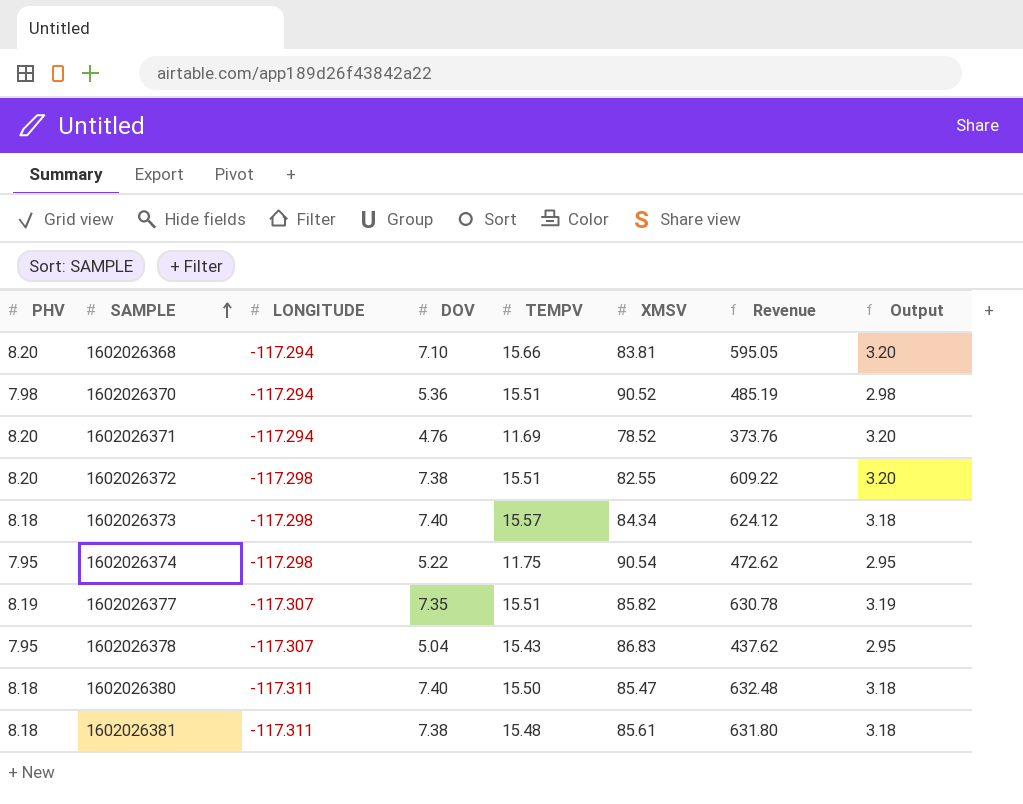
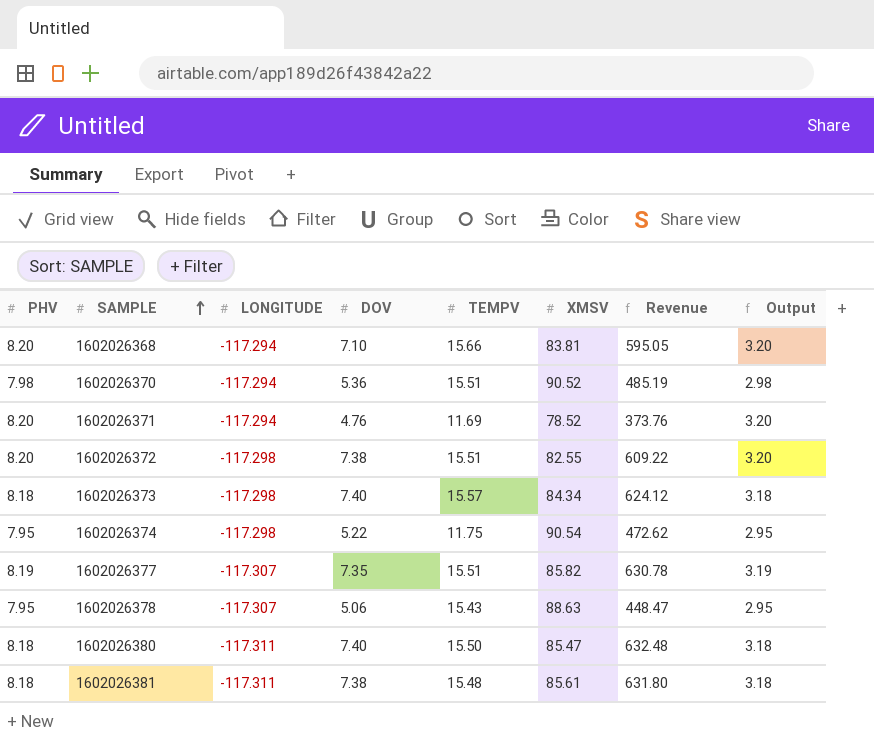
1602026378 | DOV: 5.04 -> 5.06
1602026378 | XMSV: 86.83 -> 88.63
1602026378 | Revenue: 437.62 -> 448.47

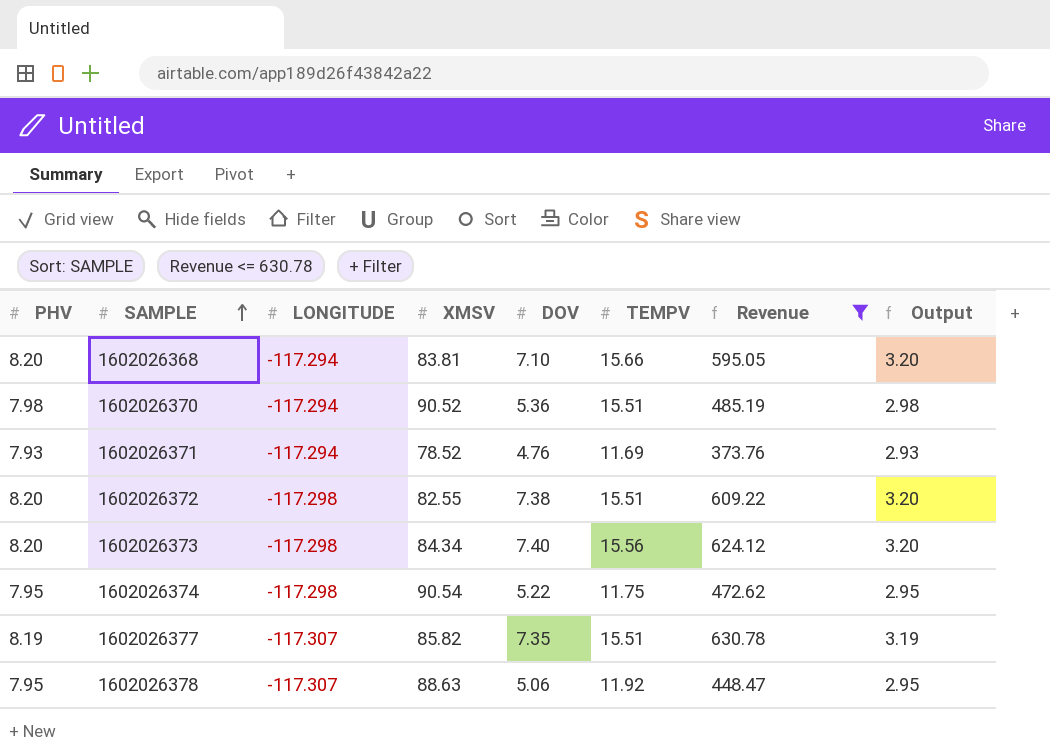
filter: none -> Revenue <= 630.78
column XMSV | position: 6 -> 4
1602026371 | PHV: 8.20 -> 7.93
1602026371 | Output: 3.20 -> 2.93
1602026373 | PHV: 8.18 -> 8.20
1602026373 | TEMPV: 15.57 -> 15.56
1602026373 | Output: 3.18 -> 3.20
1602026378 | TEMPV: 15.43 -> 11.92

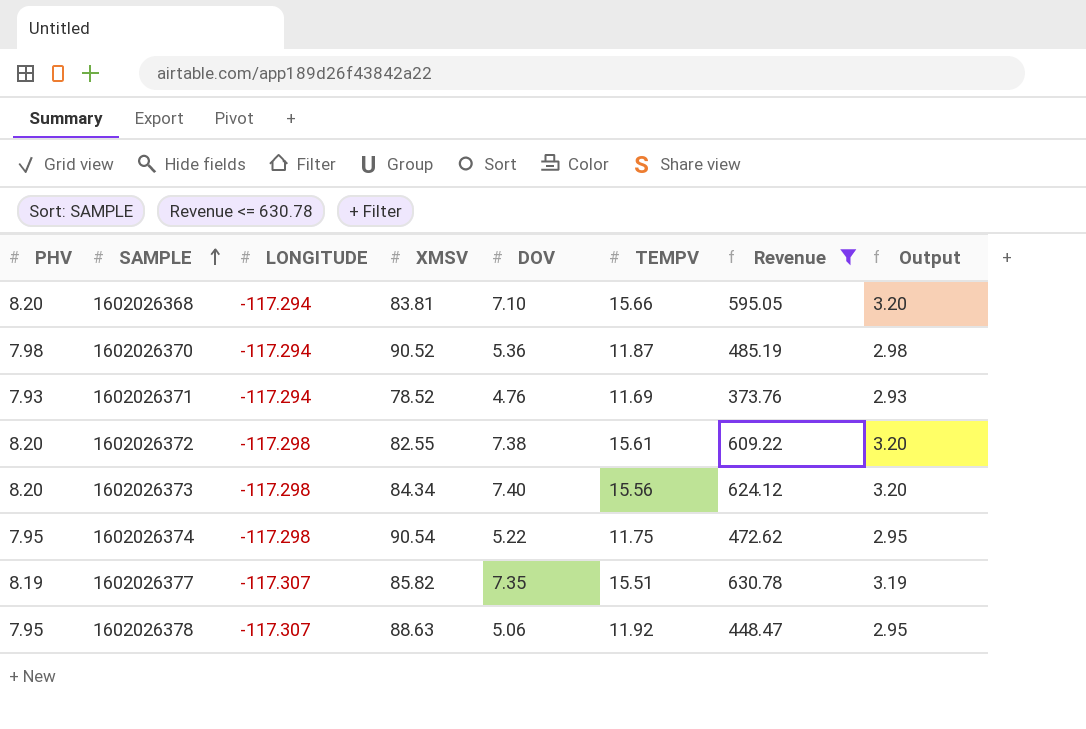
1602026370 | TEMPV: 15.51 -> 11.87
1602026372 | TEMPV: 15.51 -> 15.61

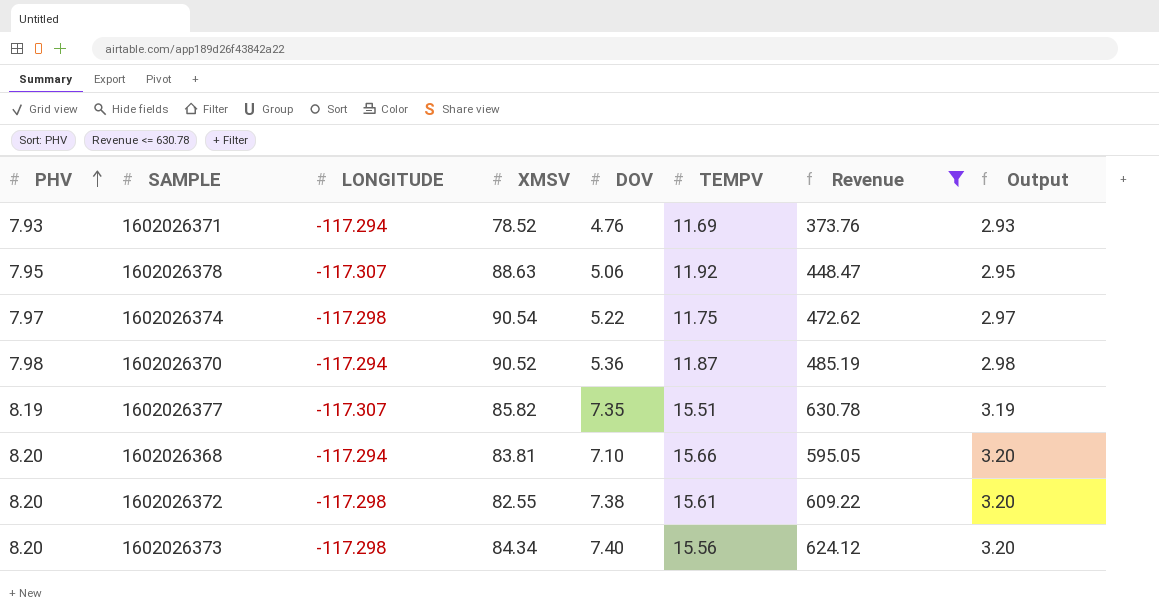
row order: SAMPLE ascending -> PHV ascending
1602026374 | PHV: 7.95 -> 7.97
1602026374 | Output: 2.95 -> 2.97

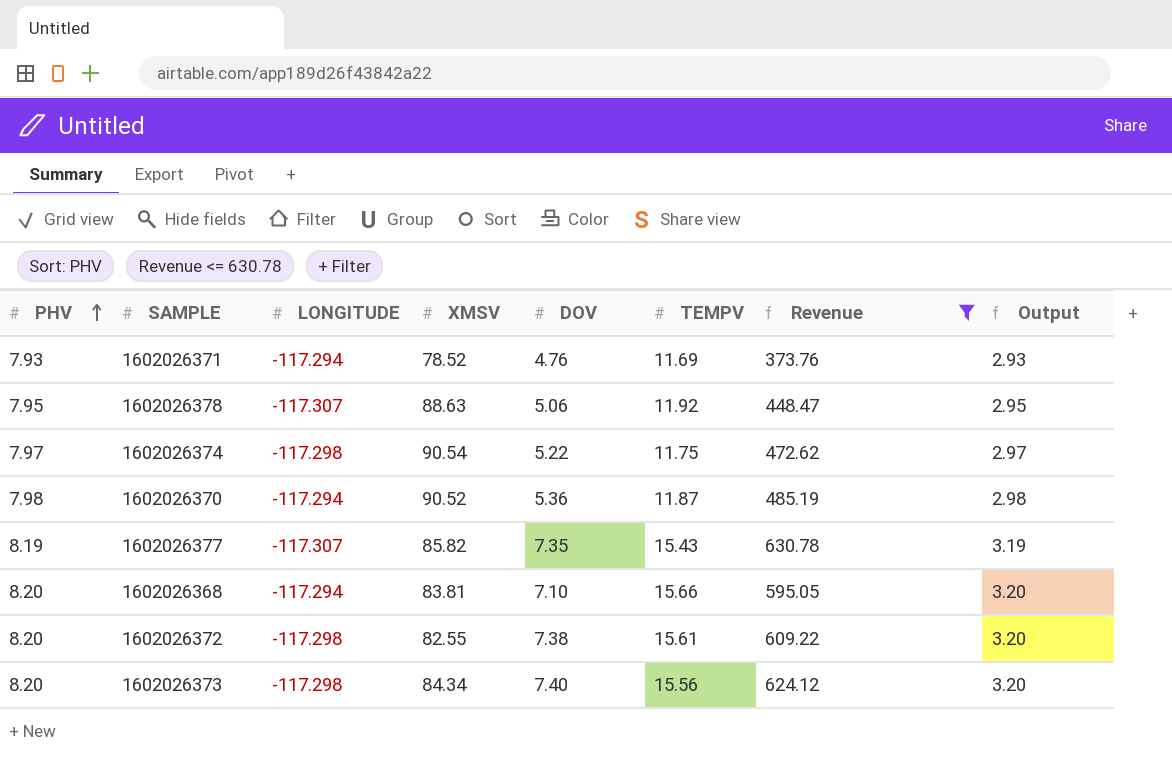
1602026377 | TEMPV: 15.51 -> 15.43

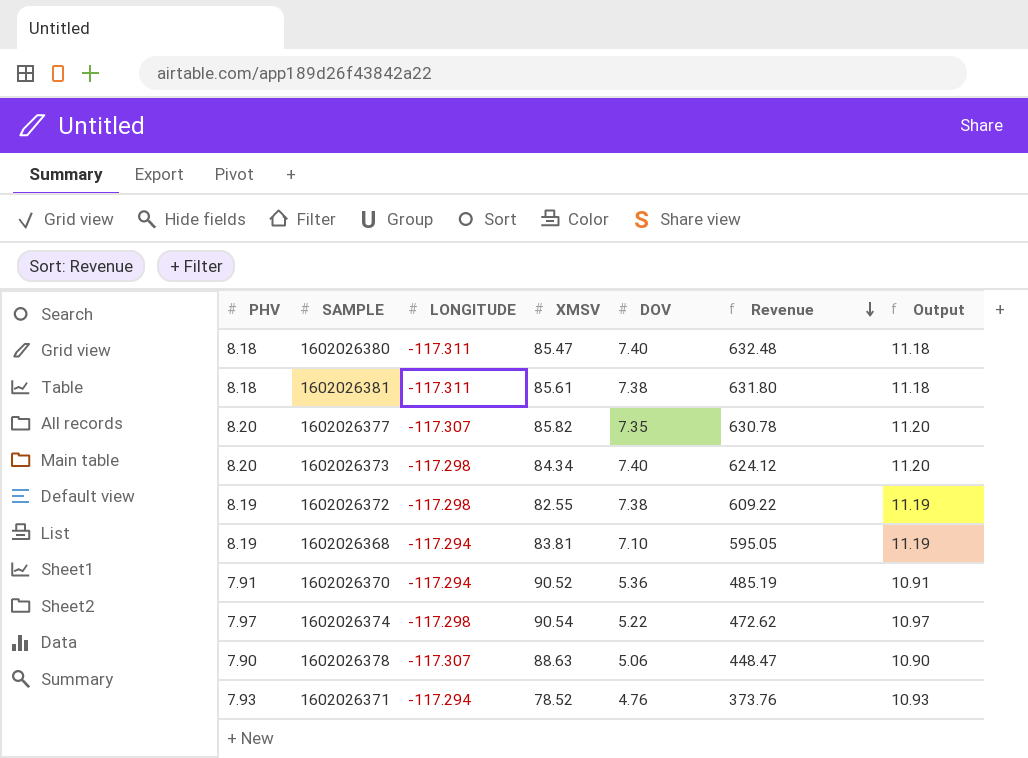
filter: Revenue <= 630.78 -> none
row order: PHV ascending -> Revenue descending
column TEMPV | position: 6 -> none
column Output | formula: [PHV] - 5 -> [PHV] + 3
1602026377 | PHV: 8.19 -> 8.20
1602026372 | PHV: 8.20 -> 8.19
1602026368 | PHV: 8.20 -> 8.19
1602026370 | PHV: 7.98 -> 7.91
1602026378 | PHV: 7.95 -> 7.90

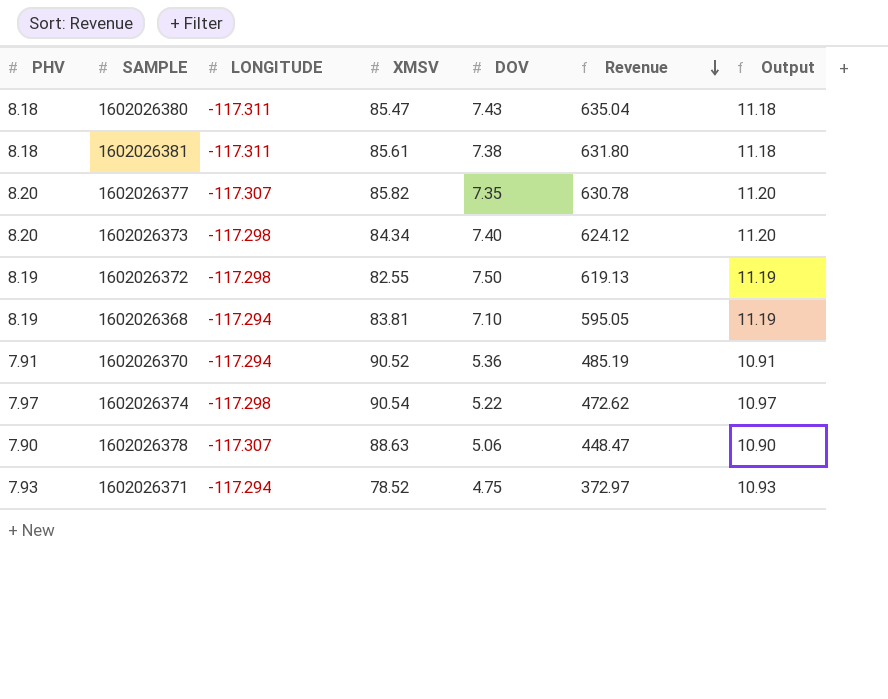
1602026380 | DOV: 7.40 -> 7.43
1602026380 | Revenue: 632.48 -> 635.04
1602026372 | DOV: 7.38 -> 7.50
1602026372 | Revenue: 609.22 -> 619.13
1602026371 | DOV: 4.76 -> 4.75
1602026371 | Revenue: 373.76 -> 372.97

